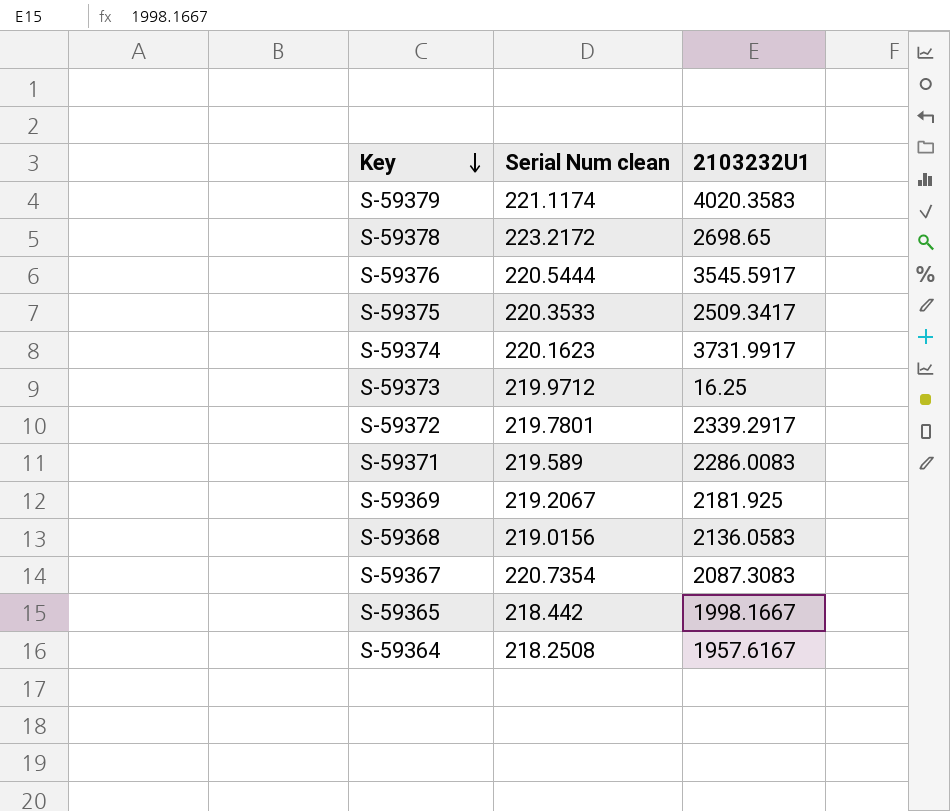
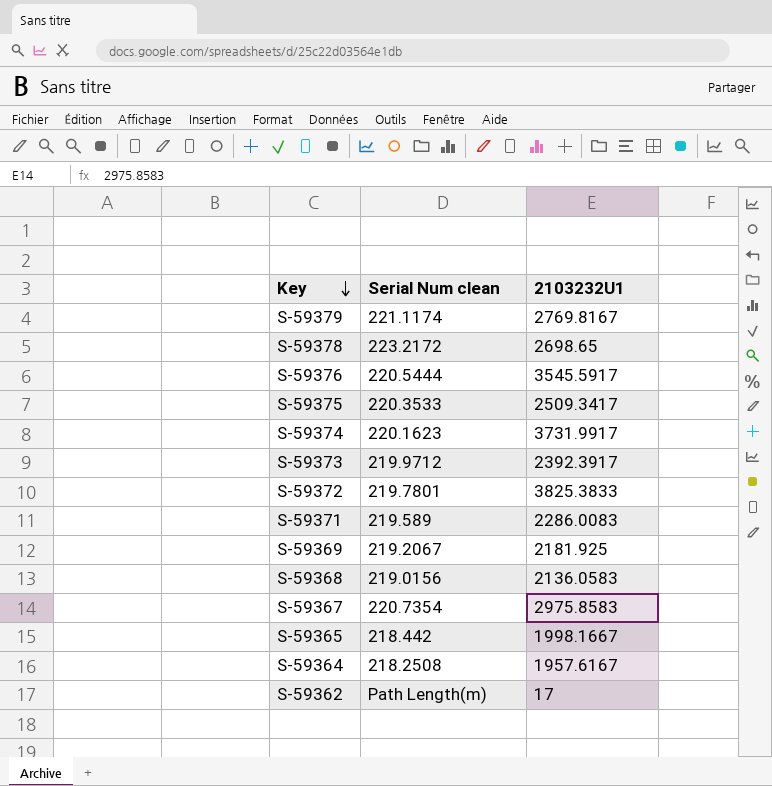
S-59379 | 2103232U1: 4020.3583 -> 2769.8167
S-59373 | 2103232U1: 16.25 -> 2392.3917
S-59372 | 2103232U1: 2339.2917 -> 3825.3833
S-59367 | 2103232U1: 2087.3083 -> 2975.8583
row S-59362: none -> Path Length(m) | 17

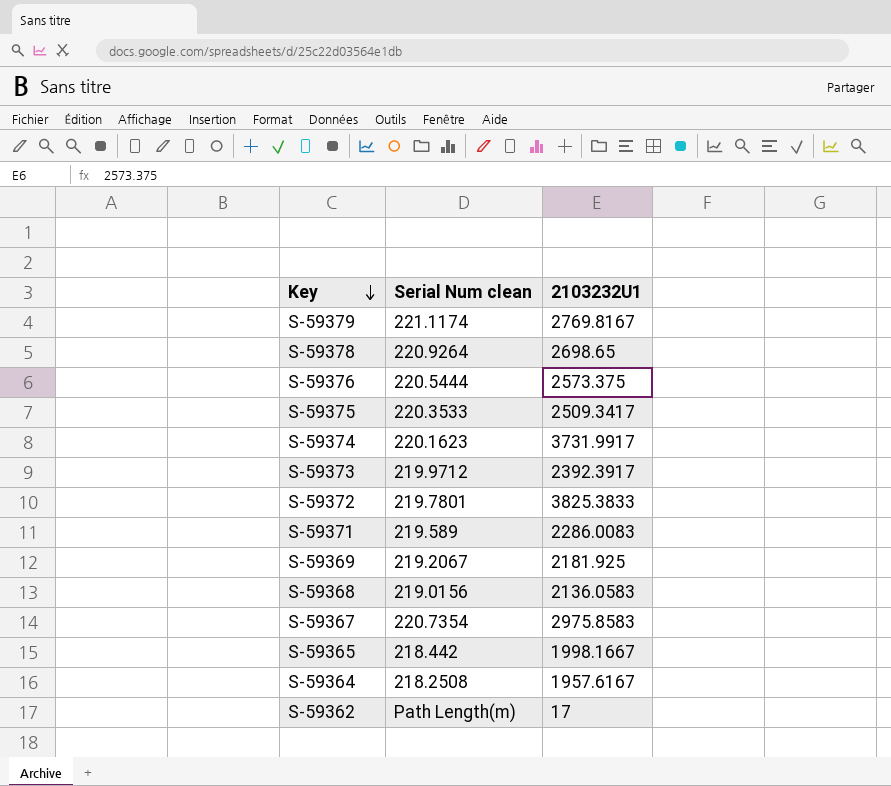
S-59378 | Serial Num clean: 223.2172 -> 220.9264
S-59376 | 2103232U1: 3545.5917 -> 2573.375

